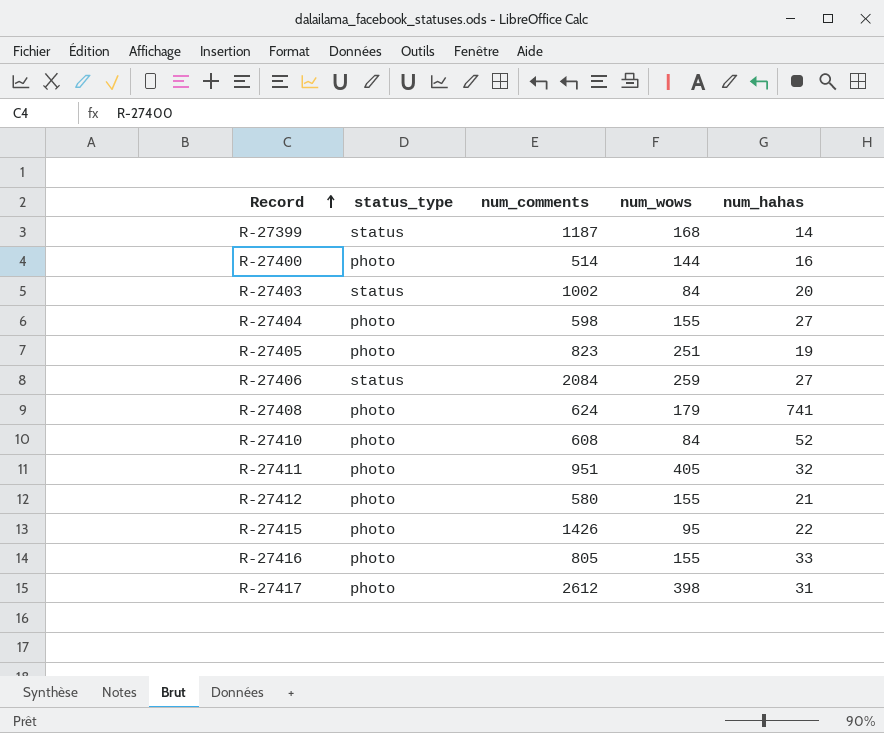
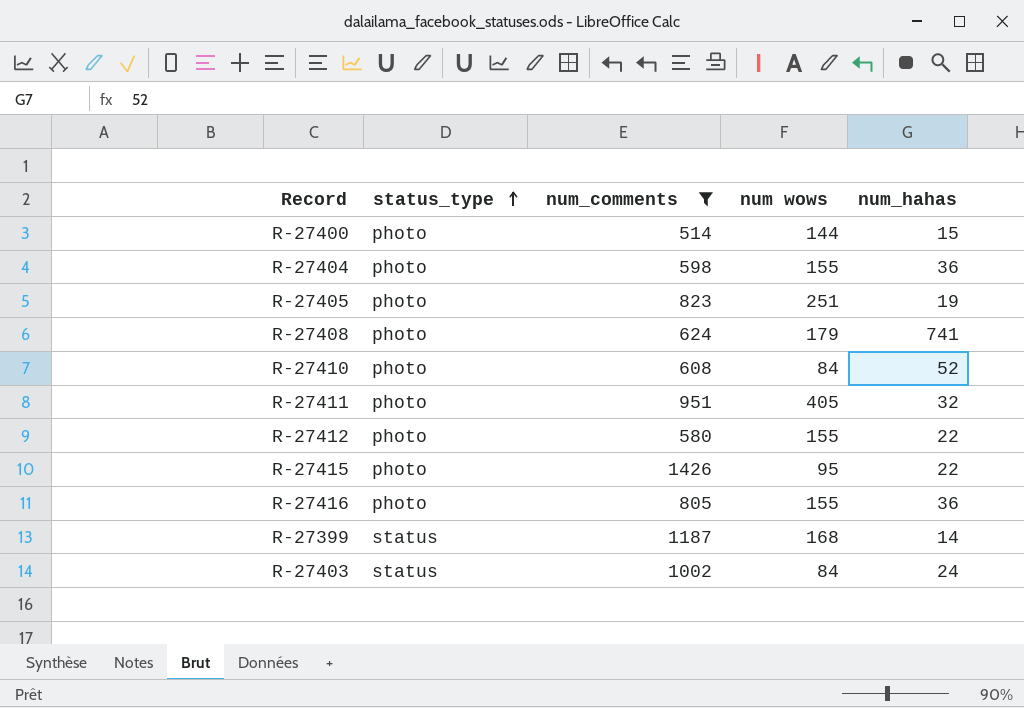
filter: none -> num_comments <= 1426
row order: Record ascending -> status_type ascending
column name: num_wows -> num wows
R-27400 | num_hahas: 16 -> 15
R-27404 | num_hahas: 27 -> 36
R-27412 | num_hahas: 21 -> 22
R-27416 | num_hahas: 33 -> 36
R-27403 | num_hahas: 20 -> 24

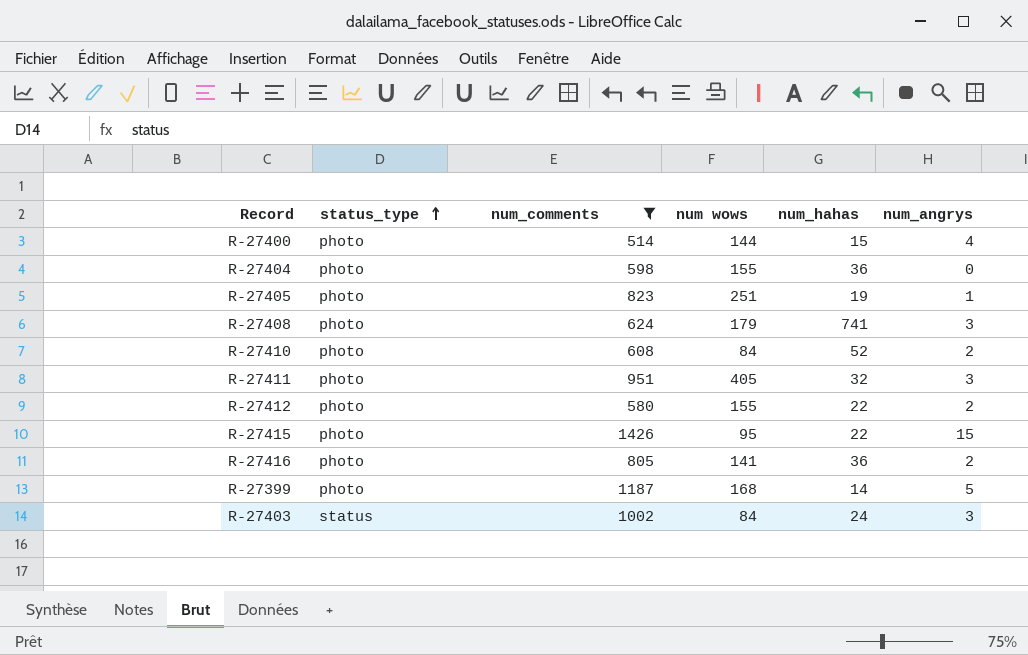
column num_angrys | position: none -> 6
R-27416 | num wows: 155 -> 141
R-27399 | status_type: status -> photo

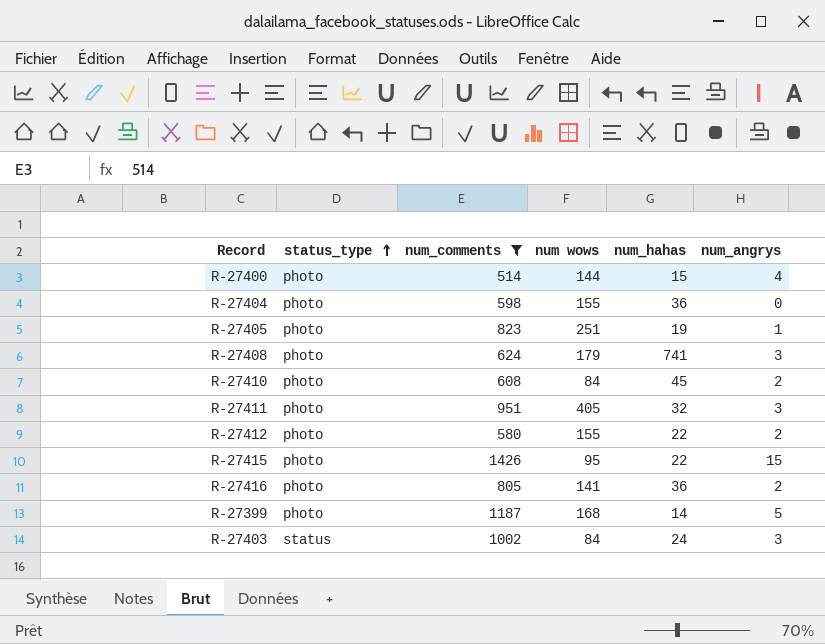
R-27410 | num_hahas: 52 -> 45

